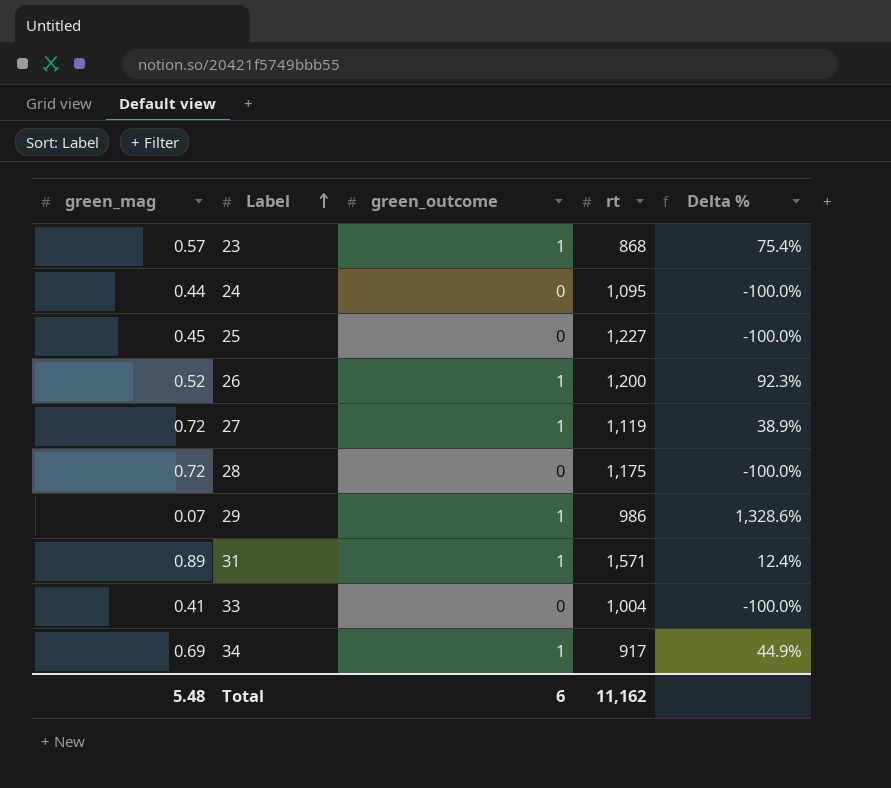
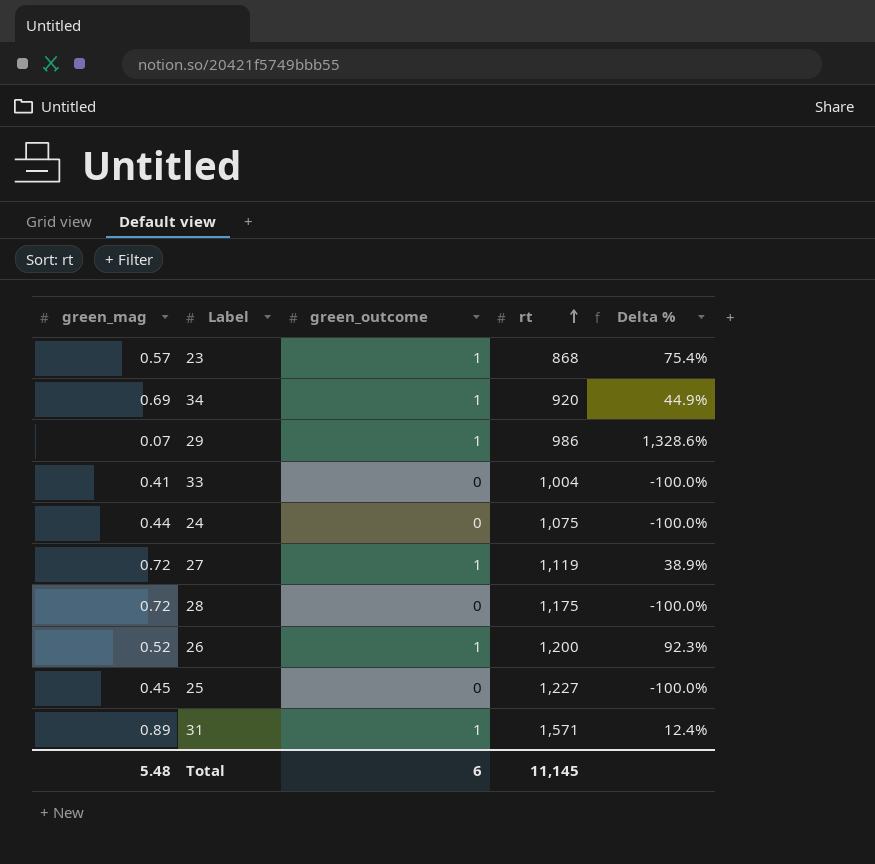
row order: Label ascending -> rt ascending
34 | rt: 917 -> 920
24 | rt: 1,095 -> 1,075
Total | rt: 11,162 -> 11,145

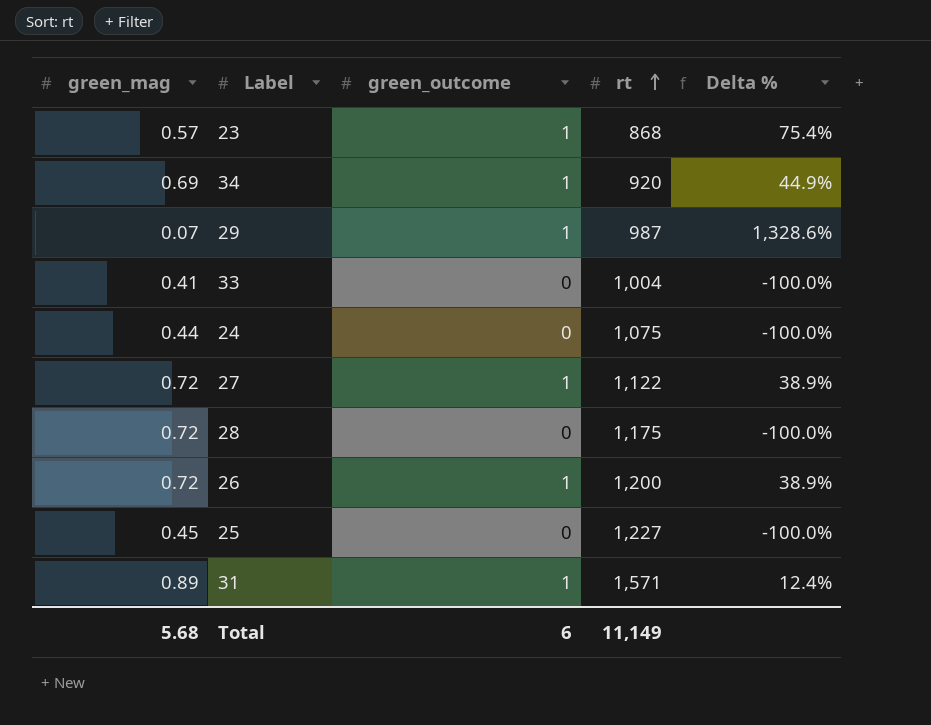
29 | rt: 986 -> 987
27 | rt: 1,119 -> 1,122
26 | green_mag: 0.52 -> 0.72
26 | Delta %: 92.3% -> 38.9%
Total | green_mag: 5.48 -> 5.68
Total | rt: 11,145 -> 11,149

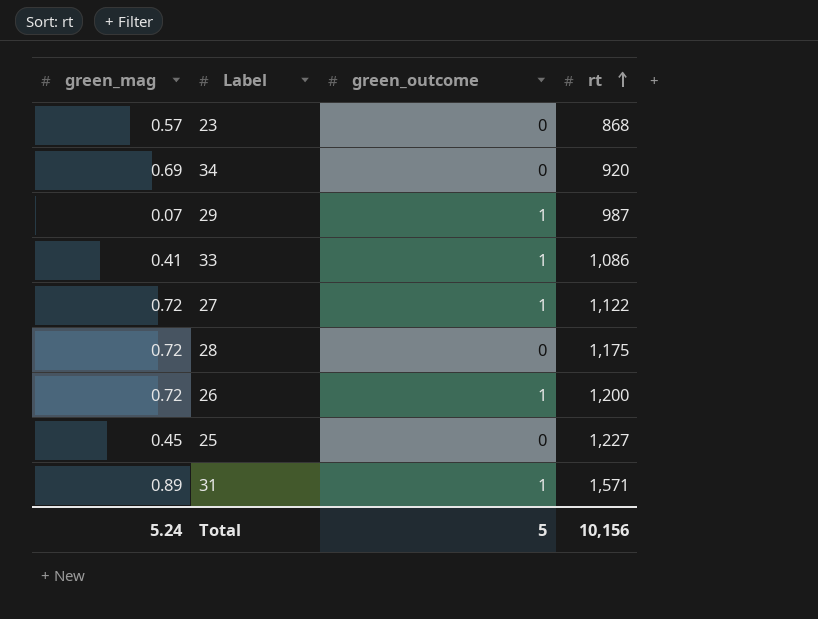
column Delta % | formula: ([green_outcome] - [green_mag]) / [green_mag] -> none
row 24: 0.44 | 0 | 1,075 | -100.0% -> none
23 | green_outcome: 1 -> 0
34 | green_outcome: 1 -> 0
33 | green_outcome: 0 -> 1
33 | rt: 1,004 -> 1,086
Total | green_mag: 5.68 -> 5.24
Total | green_outcome: 6 -> 5
Total | rt: 11,149 -> 10,156

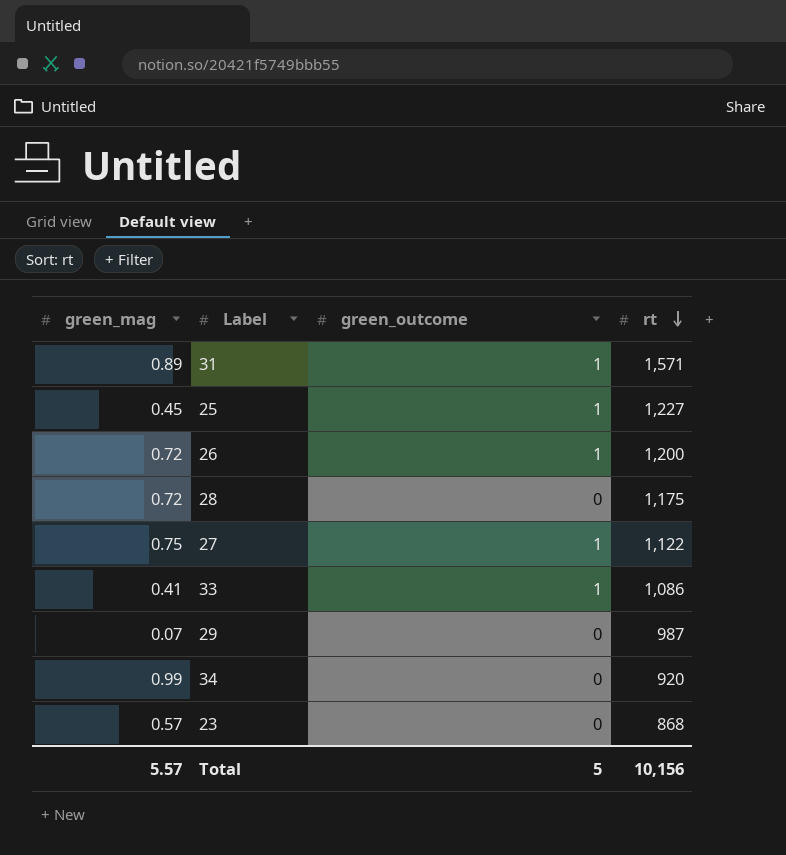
row order: rt ascending -> rt descending
25 | green_outcome: 0 -> 1
27 | green_mag: 0.72 -> 0.75
29 | green_outcome: 1 -> 0
34 | green_mag: 0.69 -> 0.99
Total | green_mag: 5.24 -> 5.57

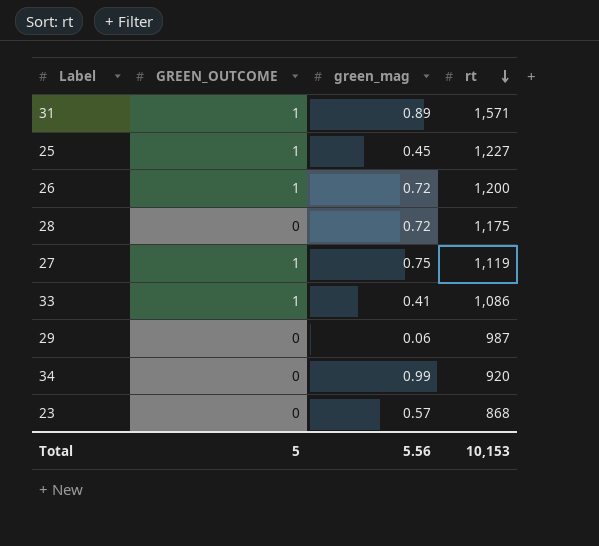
column name: green_outcome -> GREEN_OUTCOME
column green_mag | position: 1 -> 3
27 | rt: 1,122 -> 1,119
29 | green_mag: 0.07 -> 0.06
Total | green_mag: 5.57 -> 5.56
Total | rt: 10,156 -> 10,153

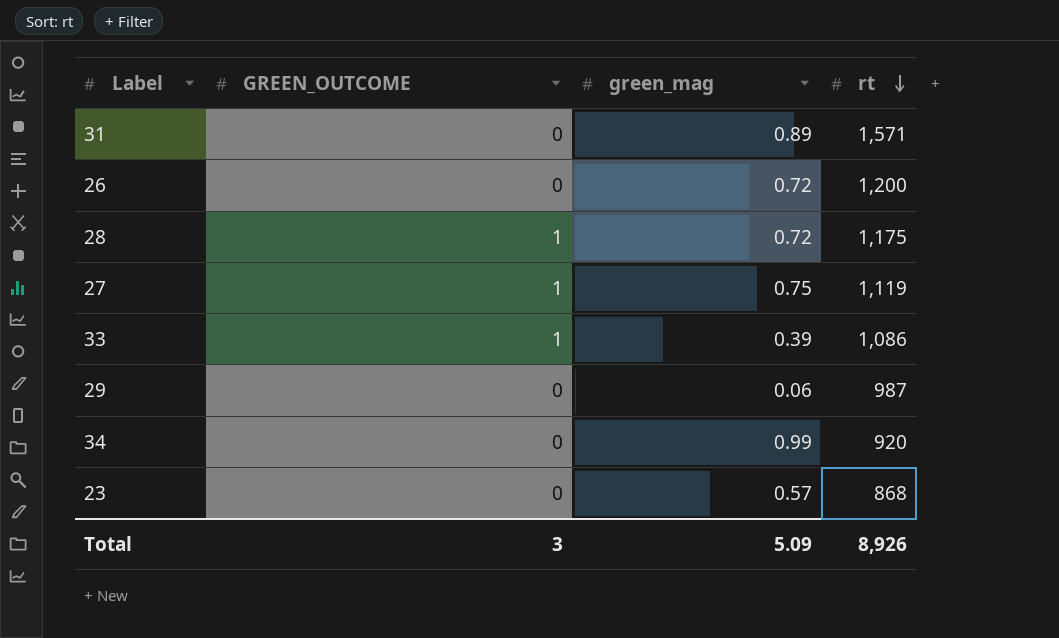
row 25: 1 | 0.45 | 1,227 -> none
31 | GREEN_OUTCOME: 1 -> 0
26 | GREEN_OUTCOME: 1 -> 0
28 | GREEN_OUTCOME: 0 -> 1
33 | green_mag: 0.41 -> 0.39
Total | GREEN_OUTCOME: 5 -> 3
Total | green_mag: 5.56 -> 5.09
Total | rt: 10,153 -> 8,926

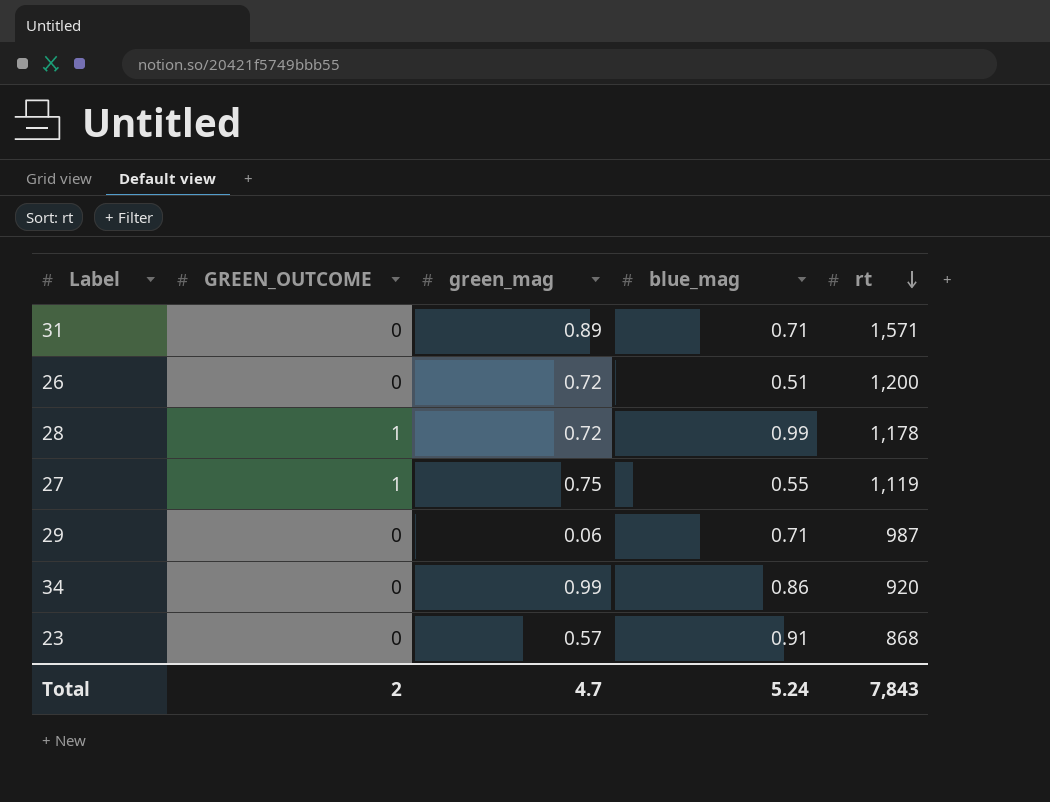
column blue_mag | position: none -> 4
row 33: 1 | 0.39 | 1,086 -> none
28 | rt: 1,175 -> 1,178
Total | GREEN_OUTCOME: 3 -> 2
Total | green_mag: 5.09 -> 4.7
Total | rt: 8,926 -> 7,843

